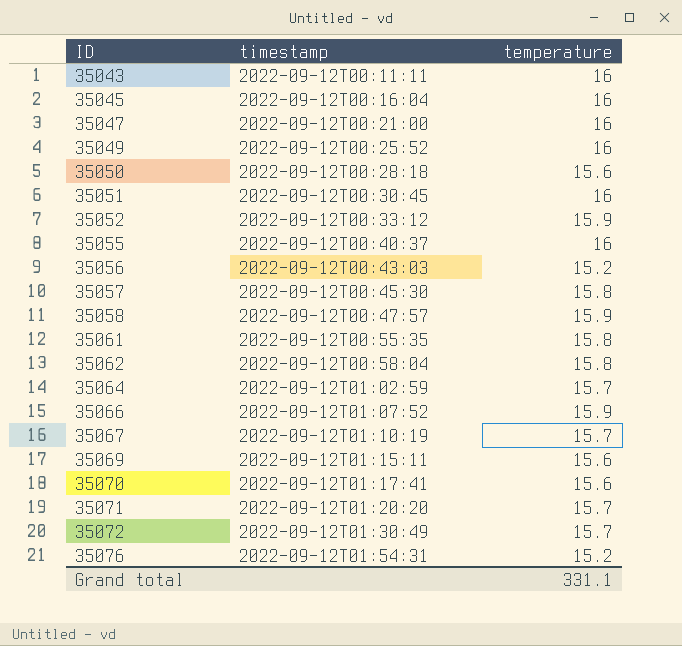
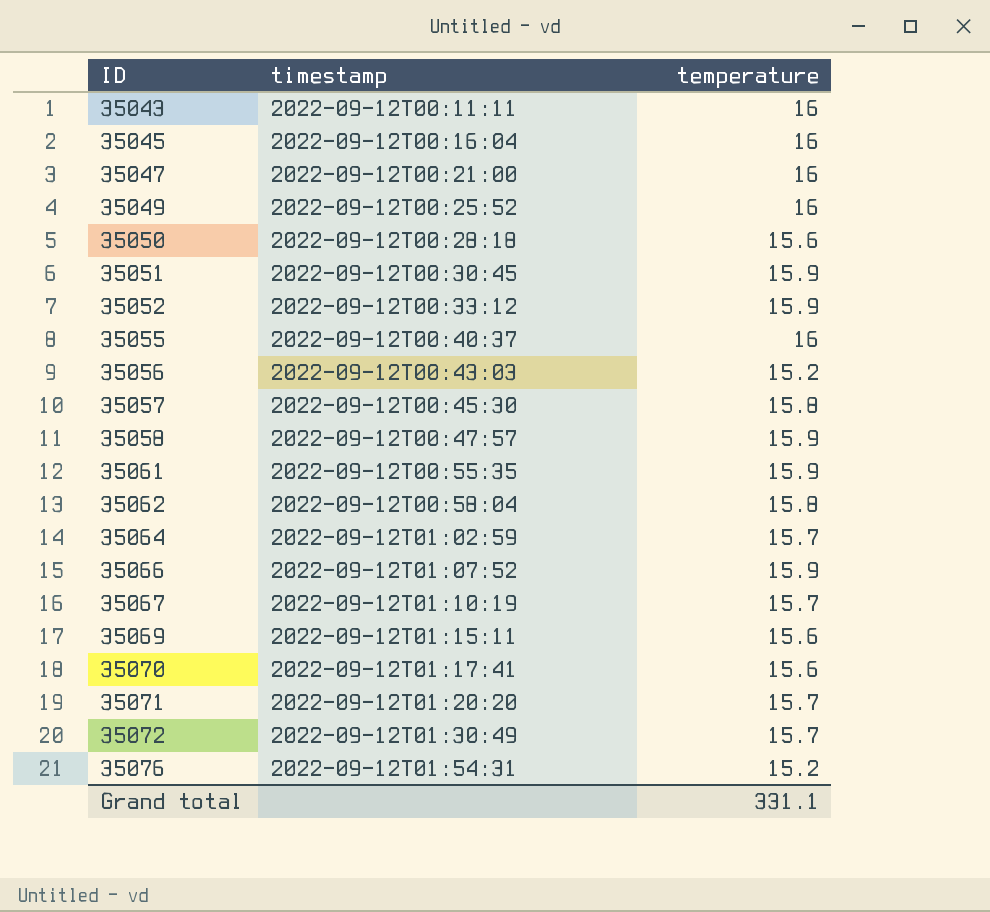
35051 | temperature: 16 -> 15.9
35061 | temperature: 15.8 -> 15.9

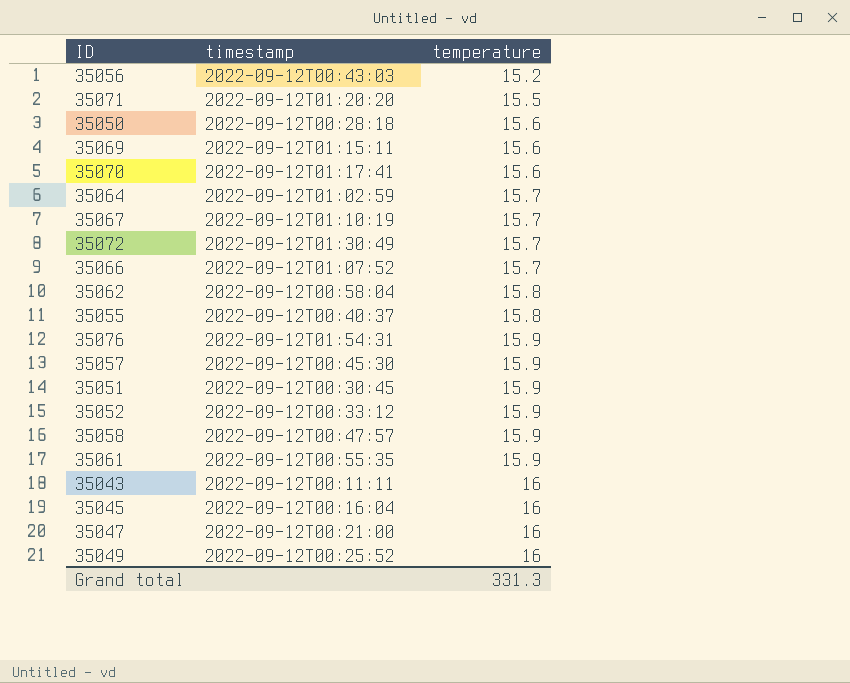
row order: ID ascending -> temperature ascending
35071 | temperature: 15.7 -> 15.5
35066 | temperature: 15.9 -> 15.7
35055 | temperature: 16 -> 15.8
35076 | temperature: 15.2 -> 15.9
35057 | temperature: 15.8 -> 15.9
Grand total | temperature: 331.1 -> 331.3

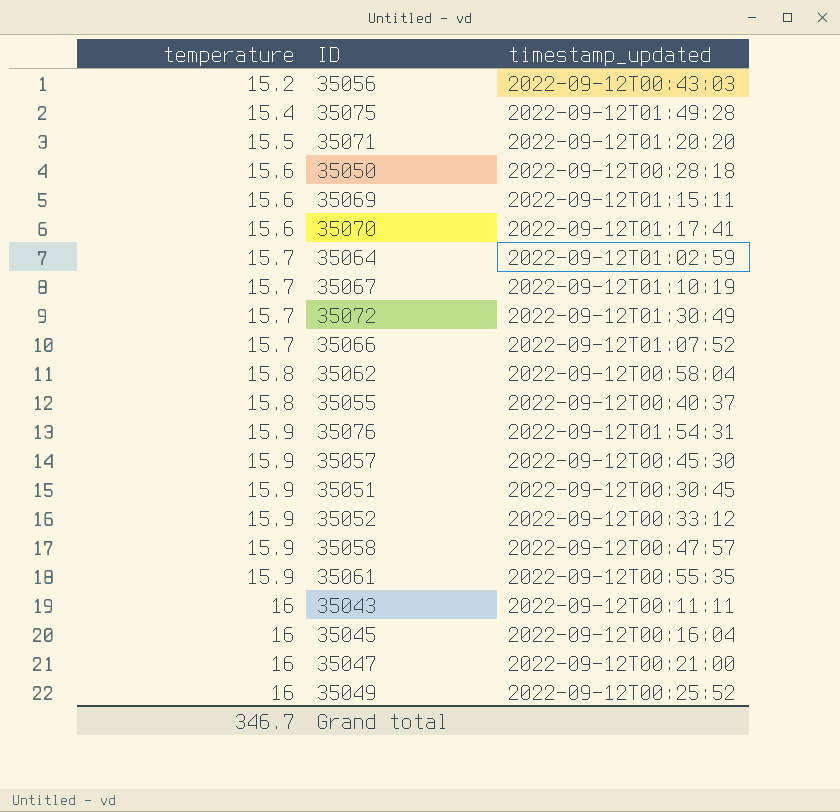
column temperature | position: 3 -> 1
column name: timestamp -> timestamp_updated
row 35075: none -> 15.4 | 2022-09-12T01:49:28
Grand total | temperature: 331.3 -> 346.7

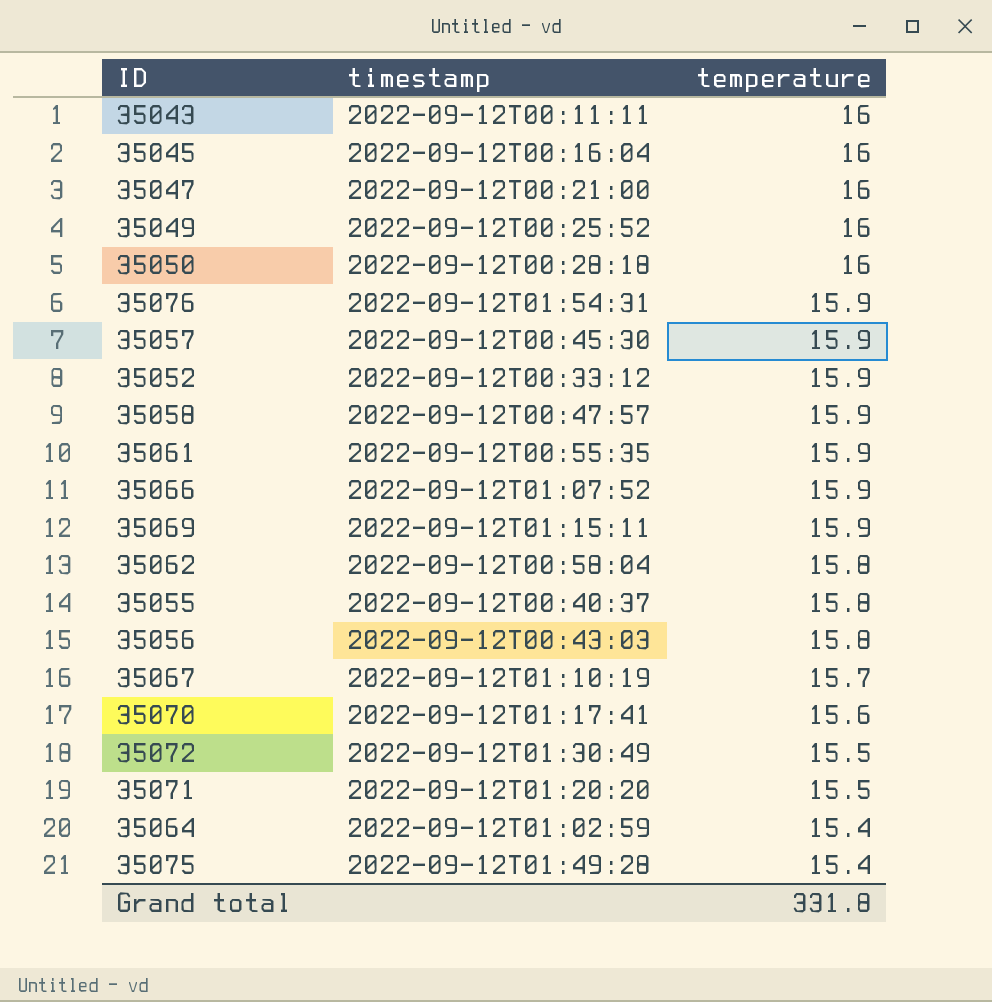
row order: temperature ascending -> temperature descending
column name: timestamp_updated -> timestamp
column temperature | position: 1 -> 3
row 35051: 15.9 | 2022-09-12T00:30:45 -> none
35050 | temperature: 15.6 -> 16
35066 | temperature: 15.7 -> 15.9
35069 | temperature: 15.6 -> 15.9
35056 | temperature: 15.2 -> 15.8
35072 | temperature: 15.7 -> 15.5
35064 | temperature: 15.7 -> 15.4
Grand total | temperature: 346.7 -> 331.8

